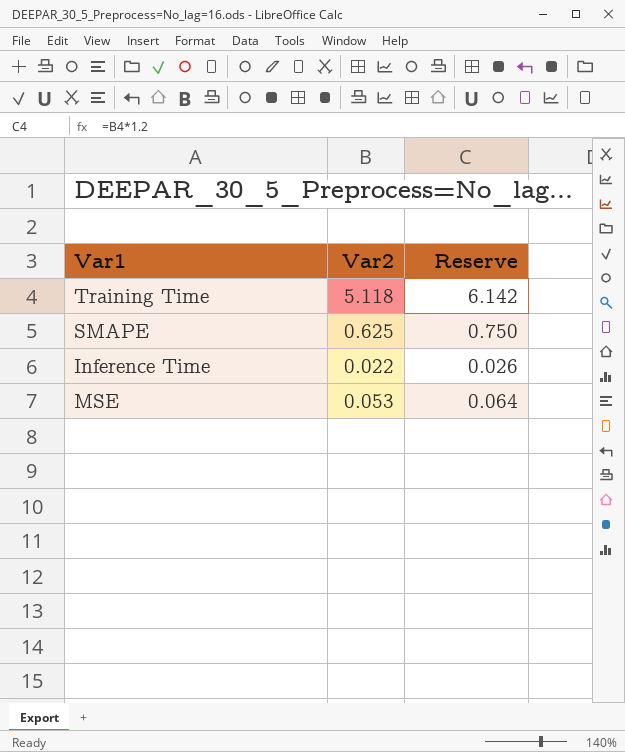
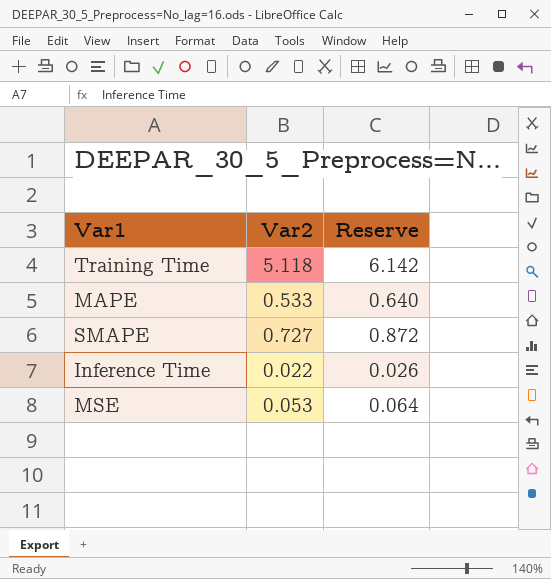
row MAPE: none -> 0.533 | 0.640
SMAPE | Var2: 0.625 -> 0.727
SMAPE | Reserve: 0.750 -> 0.872

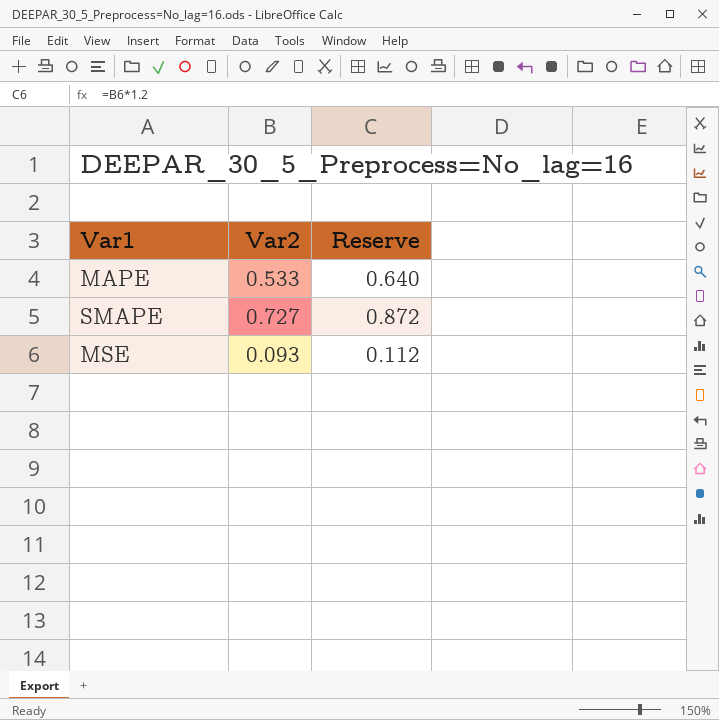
row Training Time: 5.118 | 6.142 -> none
row Inference Time: 0.022 | 0.026 -> none
MSE | Var2: 0.053 -> 0.093
MSE | Reserve: 0.064 -> 0.112

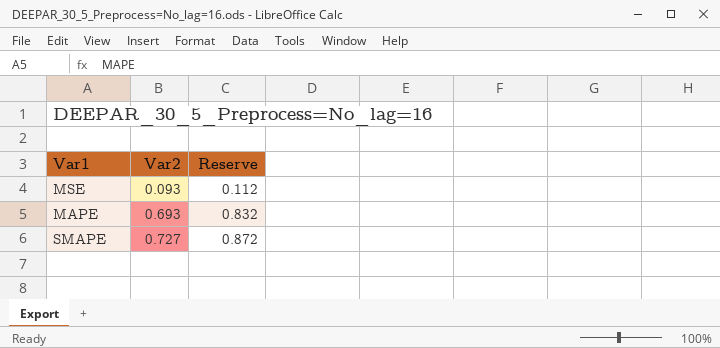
row order: none -> Var2 ascending
MAPE | Var2: 0.533 -> 0.693
MAPE | Reserve: 0.640 -> 0.832

